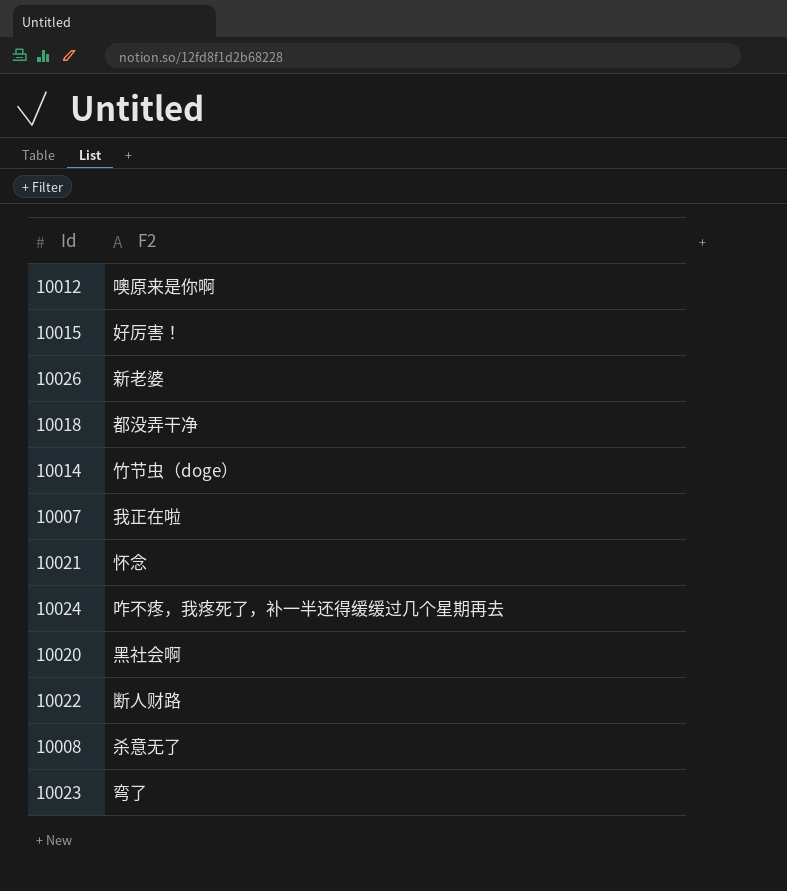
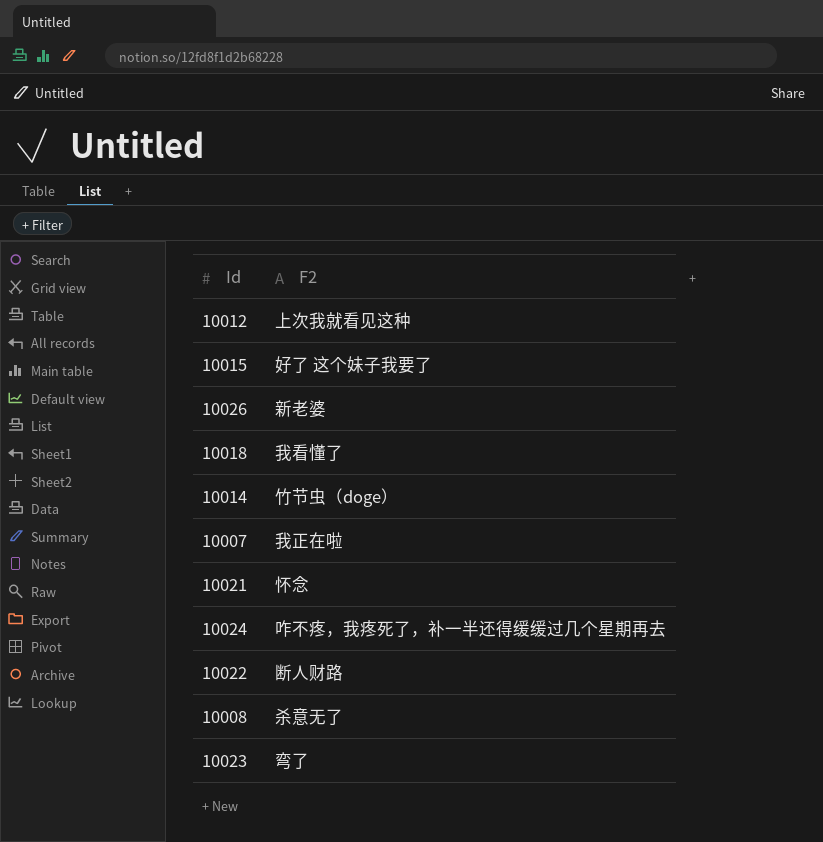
row 10020: 黑社会啊 -> none
10012 | F2: 噢原来是你啊 -> 上次我就看见这种
10015 | F2: 好厉害！ -> 好了 这个妹子我要了
10018 | F2: 都没弄干净 -> 我看懂了

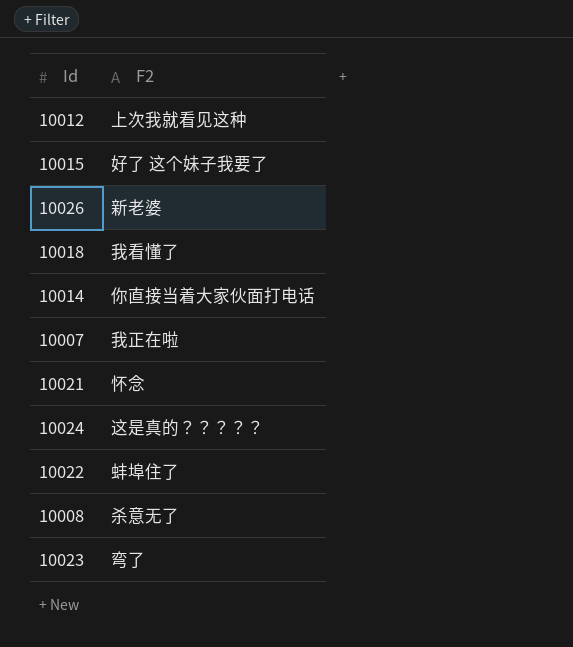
10014 | F2: 竹节虫（doge） -> 你直接当着大家伙面打电话
10024 | F2: 咋不疼，我疼死了，补一半还得缓缓过几个星期再去 -> 这是真的？？？？？
10022 | F2: 断人财路 -> 蚌埠住了

